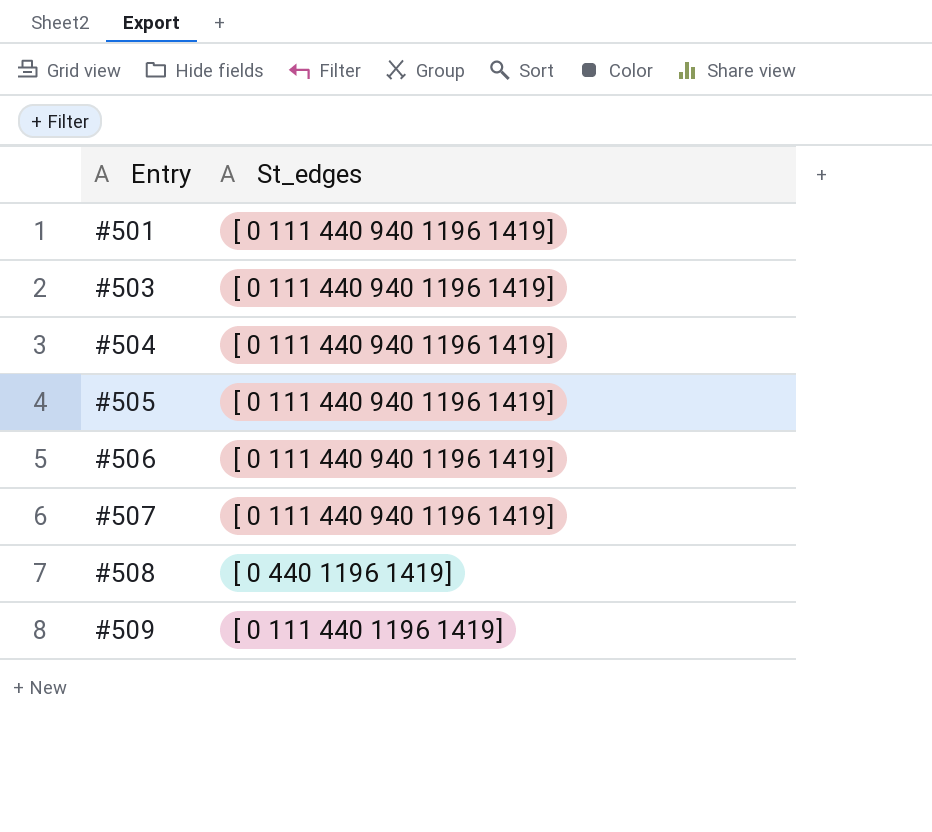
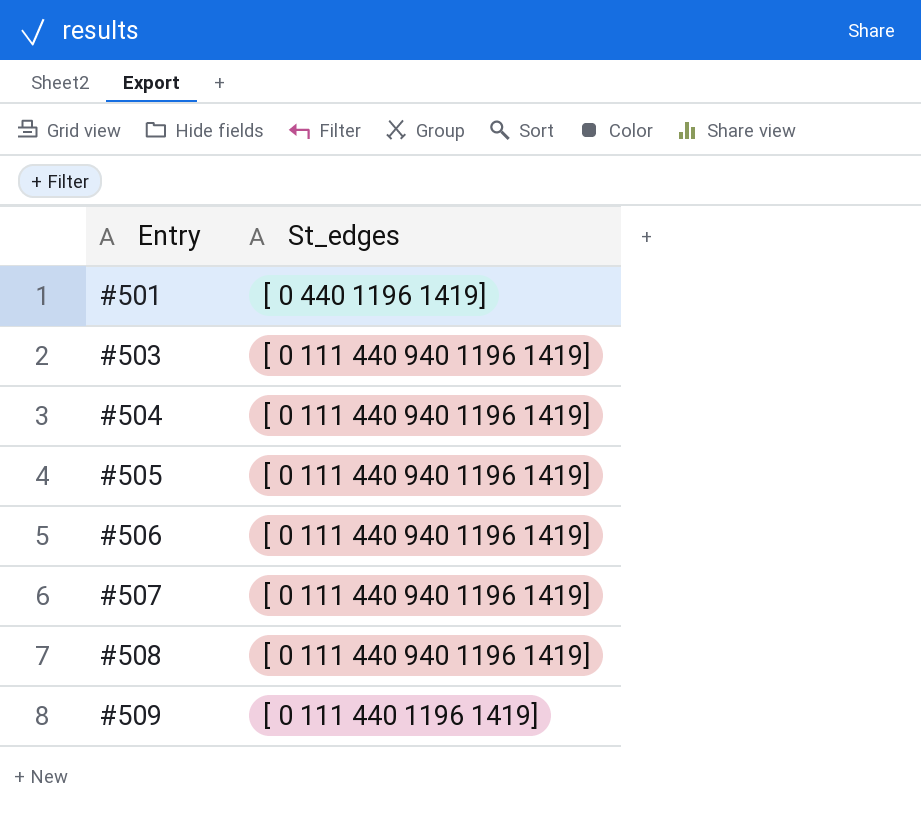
#501 | St_edges: [ 0 111 440 940 1196 1419] -> [ 0 440 1196 1419]
#508 | St_edges: [ 0 440 1196 1419] -> [ 0 111 440 940 1196 1419]

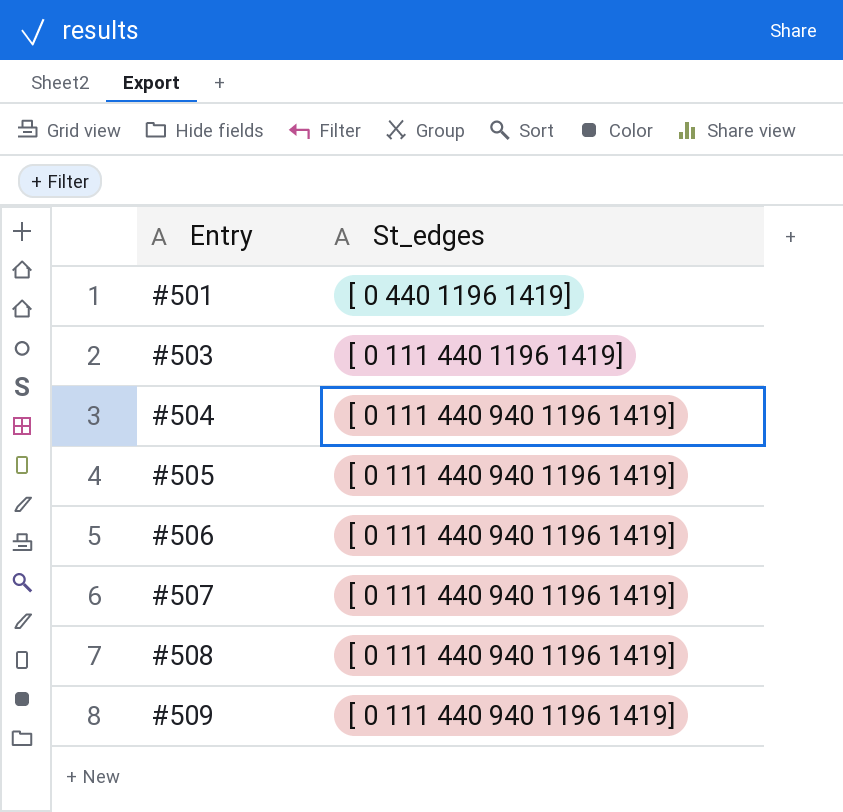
#503 | St_edges: [ 0 111 440 940 1196 1419] -> [ 0 111 440 1196 1419]
#509 | St_edges: [ 0 111 440 1196 1419] -> [ 0 111 440 940 1196 1419]

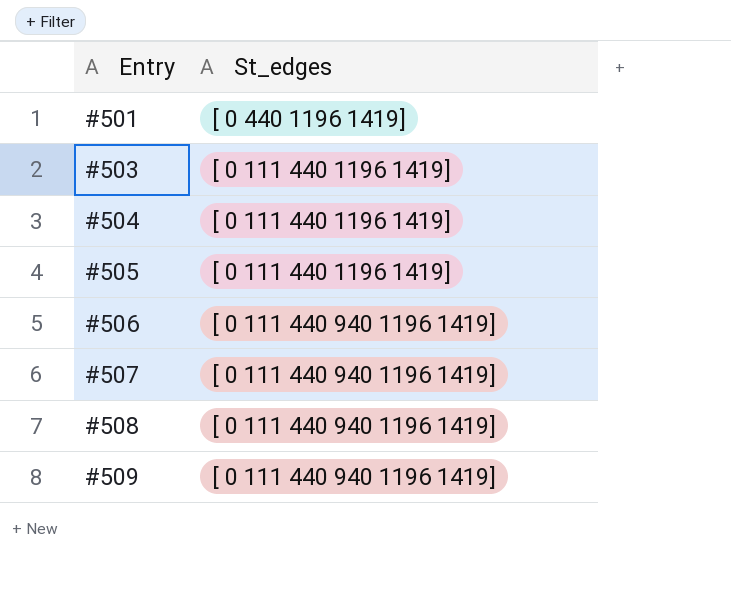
#504 | St_edges: [ 0 111 440 940 1196 1419] -> [ 0 111 440 1196 1419]
#505 | St_edges: [ 0 111 440 940 1196 1419] -> [ 0 111 440 1196 1419]

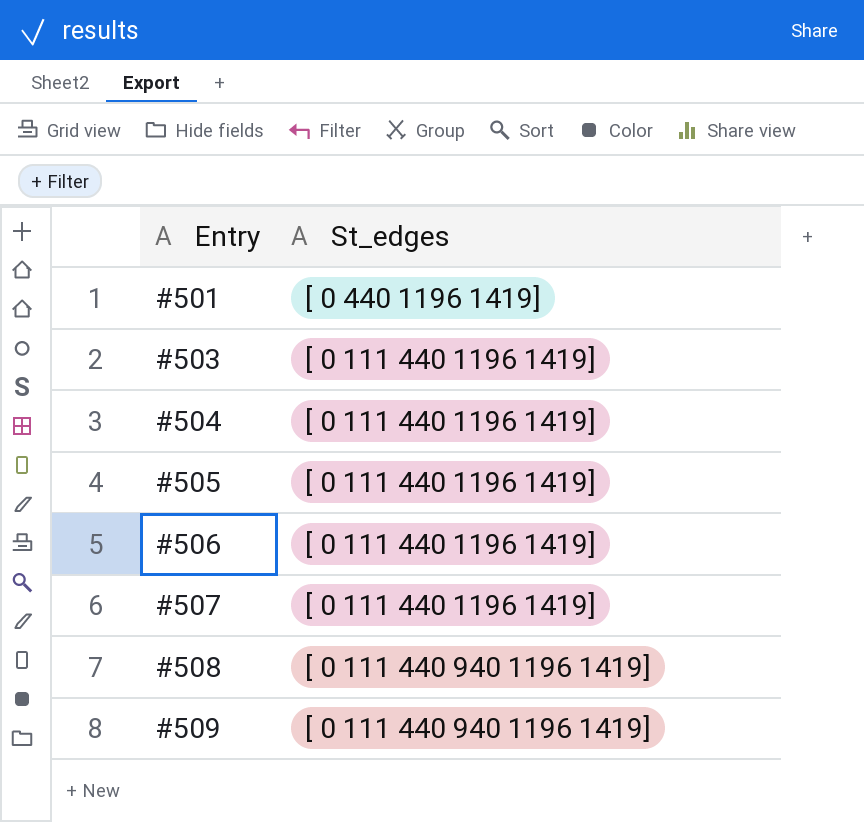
#506 | St_edges: [ 0 111 440 940 1196 1419] -> [ 0 111 440 1196 1419]
#507 | St_edges: [ 0 111 440 940 1196 1419] -> [ 0 111 440 1196 1419]

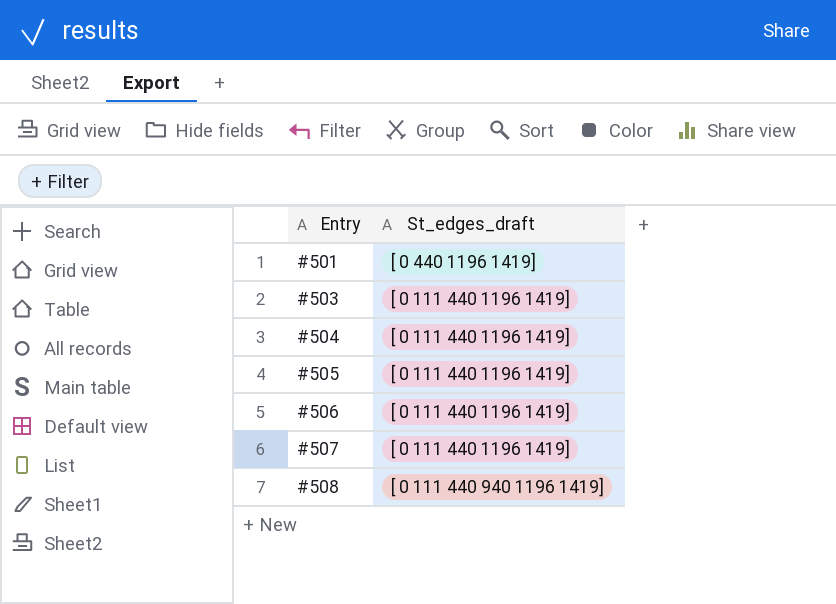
column name: St_edges -> St_edges_draft
row #509: [ 0 111 440 940 1196 1419] -> none

